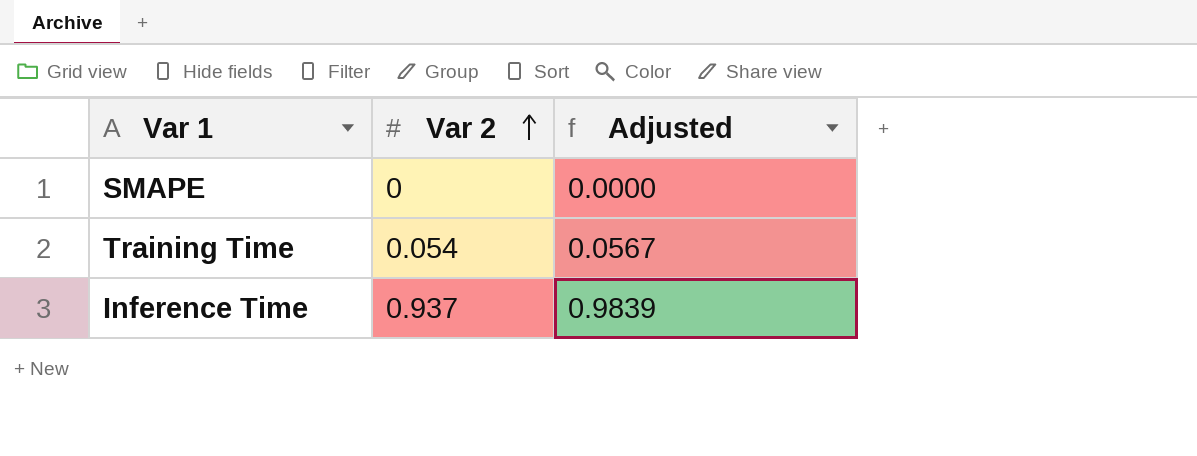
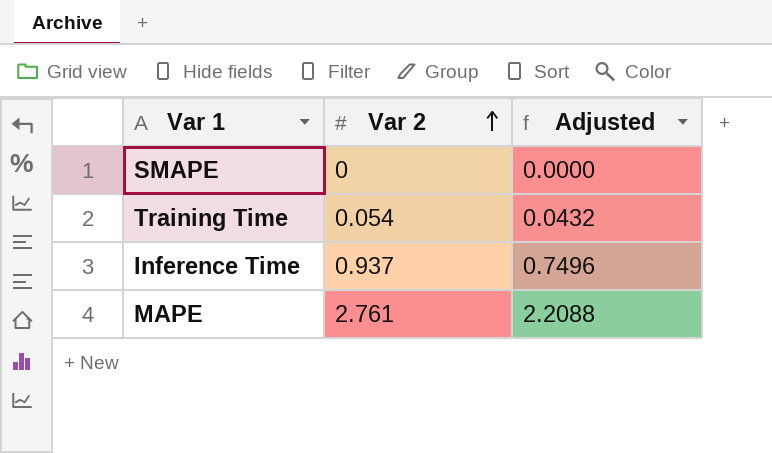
column Adjusted | formula: [Var 2] * 1.05 -> [Var 2] * 0.8
row MAPE: none -> 2.761 | 2.2088

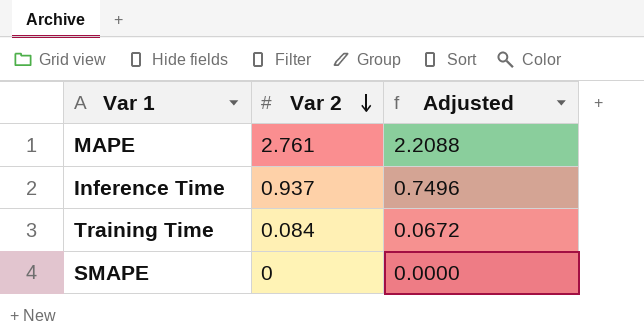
row order: Var 2 ascending -> Var 2 descending
Training Time | Var 2: 0.054 -> 0.084
Training Time | Adjusted: 0.0432 -> 0.0672

